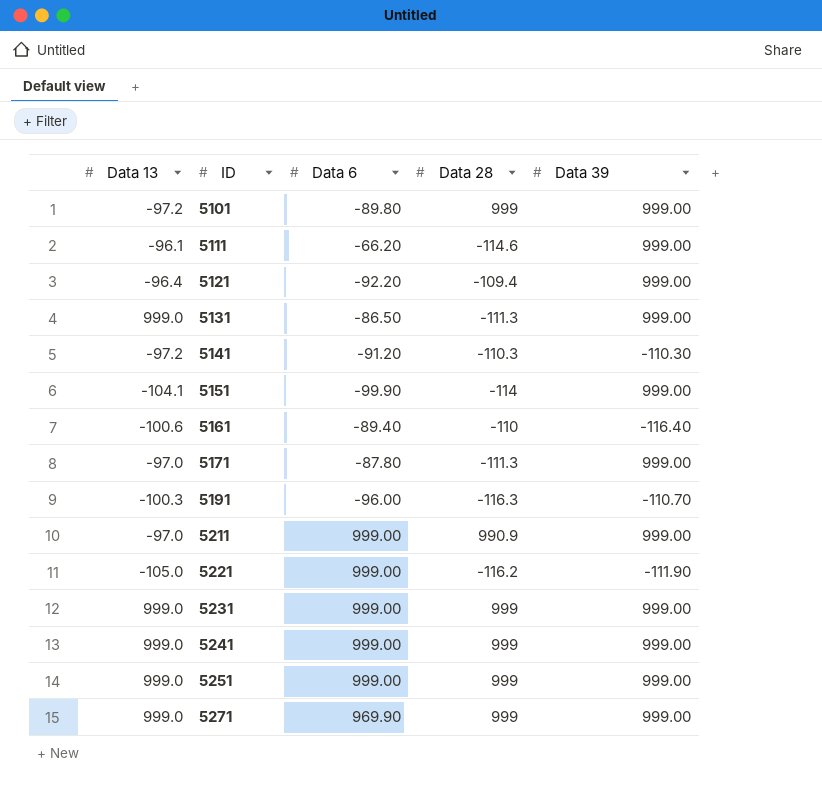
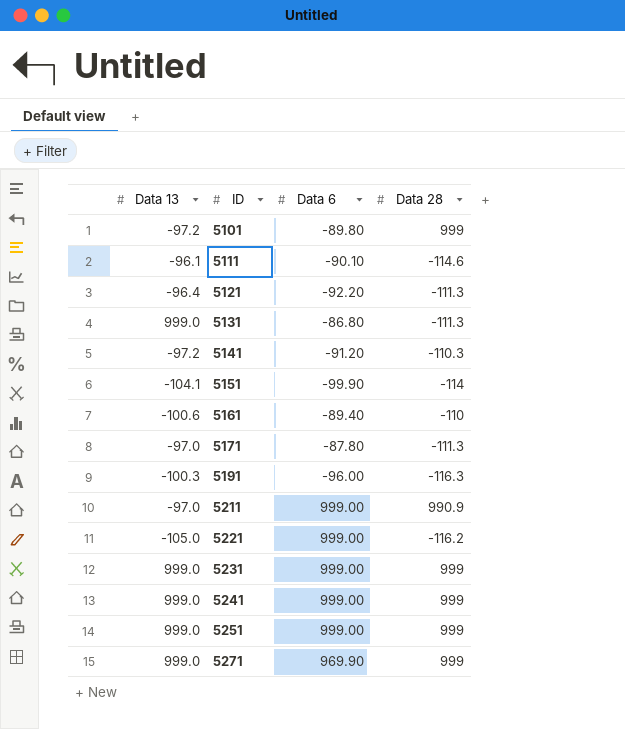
column Data 39 | position: 5 -> none
5111 | Data 6: -66.20 -> -90.10
5121 | Data 28: -109.4 -> -111.3
5131 | Data 6: -86.50 -> -86.80

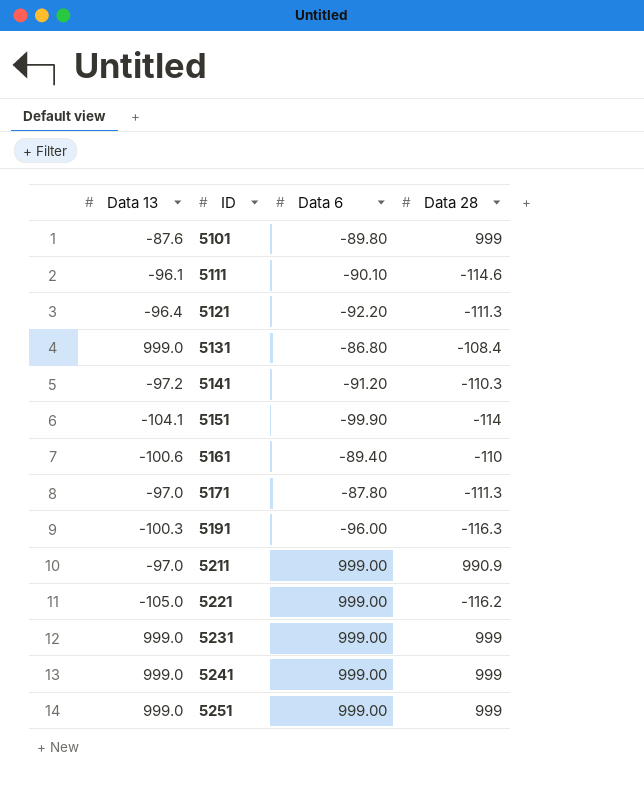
row 5271: 999.0 | 969.90 | 999 -> none
5101 | Data 13: -97.2 -> -87.6
5131 | Data 28: -111.3 -> -108.4

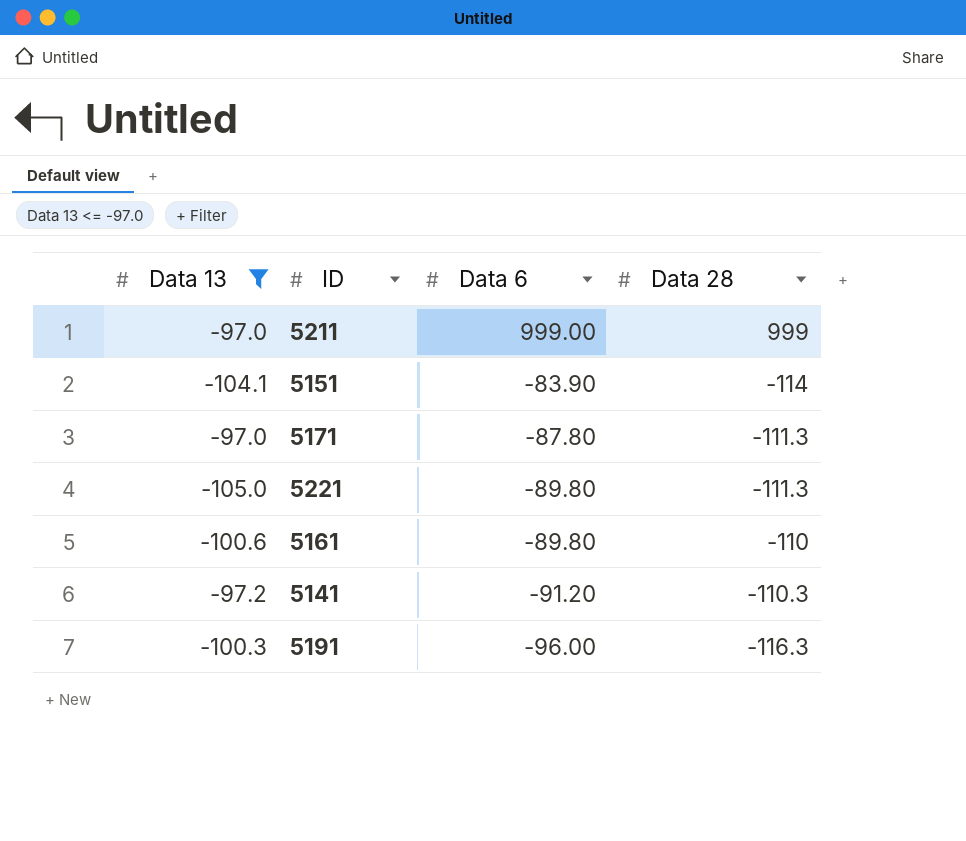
filter: none -> Data 13 <= -97.0
row order: ID ascending -> Data 6 descending
5211 | Data 28: 990.9 -> 999
5151 | Data 6: -99.90 -> -83.90
5221 | Data 6: 999.00 -> -89.80
5221 | Data 28: -116.2 -> -111.3
5161 | Data 6: -89.40 -> -89.80

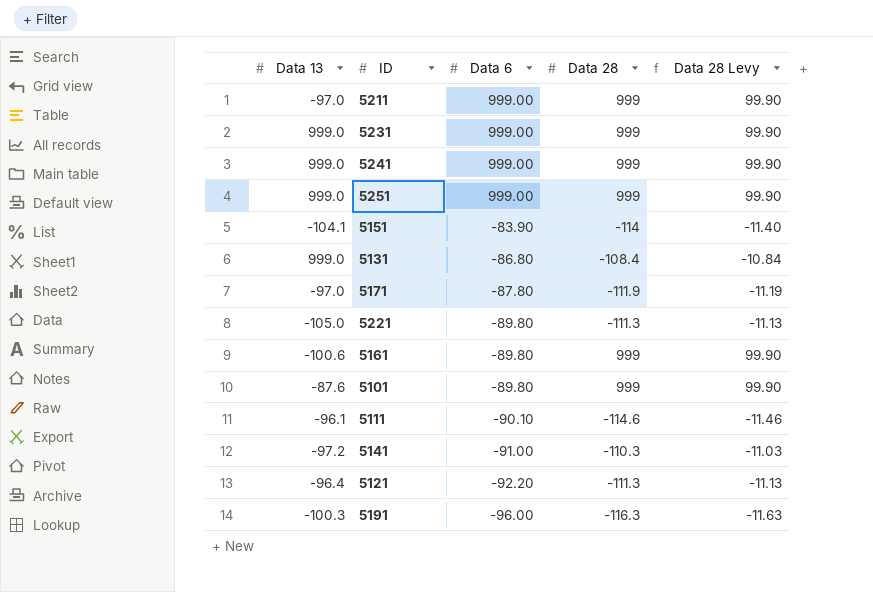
filter: Data 13 <= -97.0 -> none
column Data 28 Levy | formula: none -> [Data 28] * 0.1
5171 | Data 28: -111.3 -> -111.9
5161 | Data 28: -110 -> 999
5141 | Data 6: -91.20 -> -91.00

